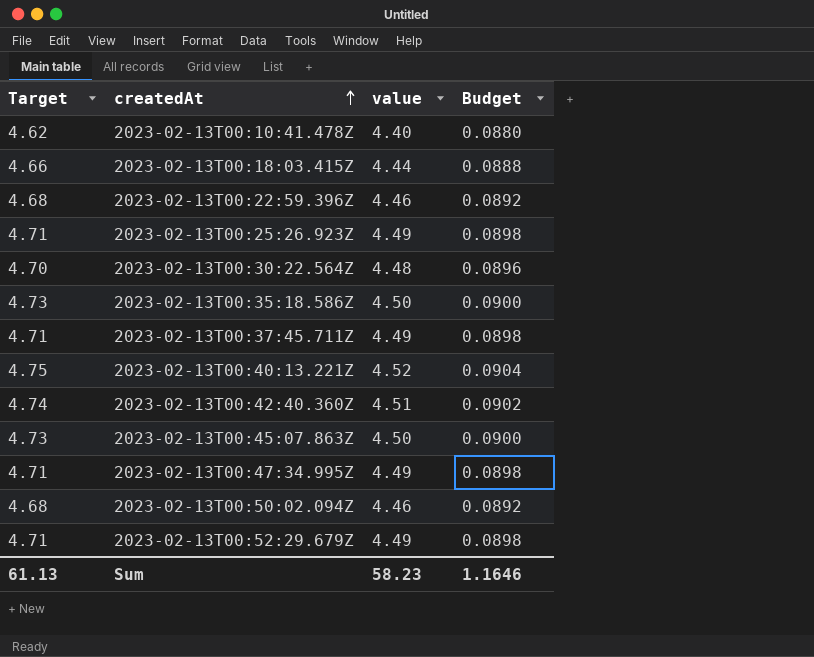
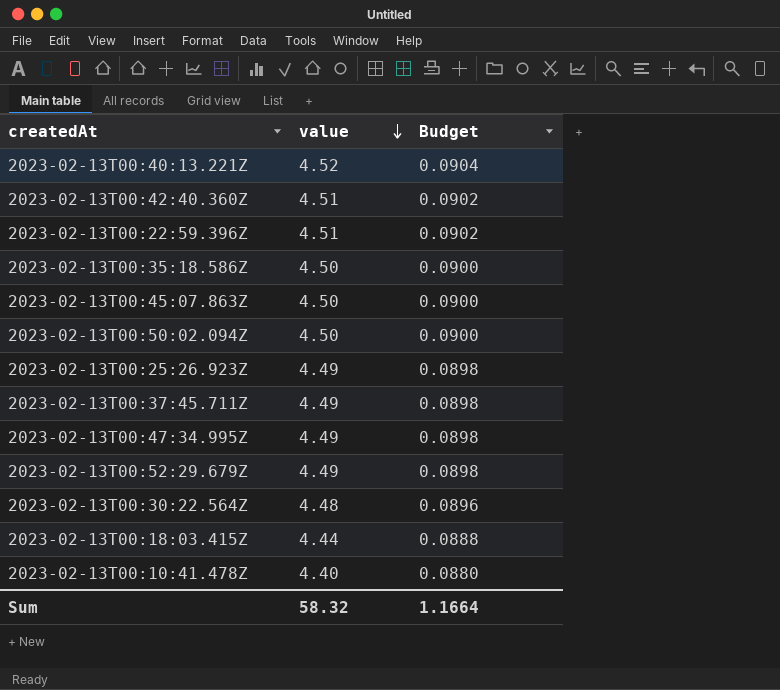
row order: createdAt ascending -> value descending
column Target | formula: [value] * 1.05 -> none
2023-02-13T00:22:59.396Z | value: 4.46 -> 4.51
2023-02-13T00:22:59.396Z | Budget: 0.0892 -> 0.0902
2023-02-13T00:50:02.094Z | value: 4.46 -> 4.50
2023-02-13T00:50:02.094Z | Budget: 0.0892 -> 0.0900
Sum | value: 58.23 -> 58.32
Sum | Budget: 1.1646 -> 1.1664

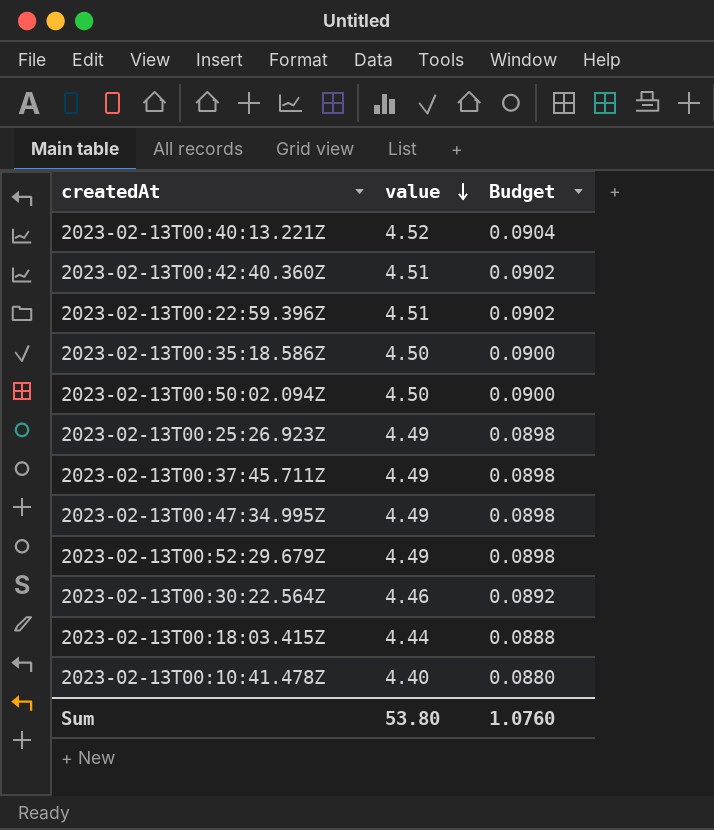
row 2023-02-13T00:45:07.863Z: 4.50 | 0.0900 -> none
2023-02-13T00:30:22.564Z | value: 4.48 -> 4.46
2023-02-13T00:30:22.564Z | Budget: 0.0896 -> 0.0892
Sum | value: 58.32 -> 53.80
Sum | Budget: 1.1664 -> 1.0760

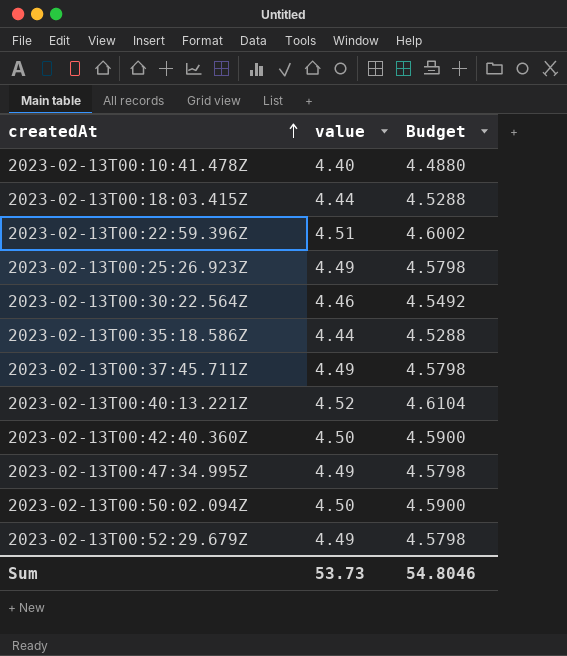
row order: value descending -> createdAt ascending
column Budget | formula: [value] * 0.02 -> [value] * 1.02
2023-02-13T00:35:18.586Z | value: 4.50 -> 4.44
2023-02-13T00:42:40.360Z | value: 4.51 -> 4.50
Sum | value: 53.80 -> 53.73
Sum | Budget: 1.0760 -> 54.8046

